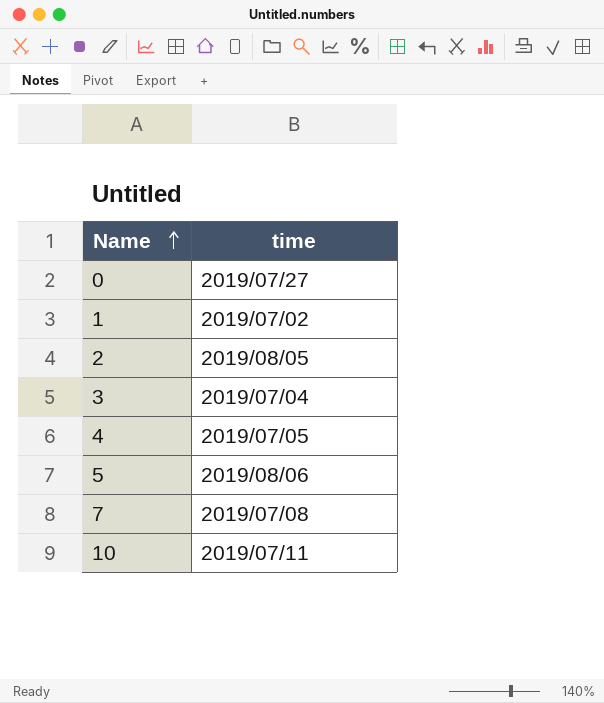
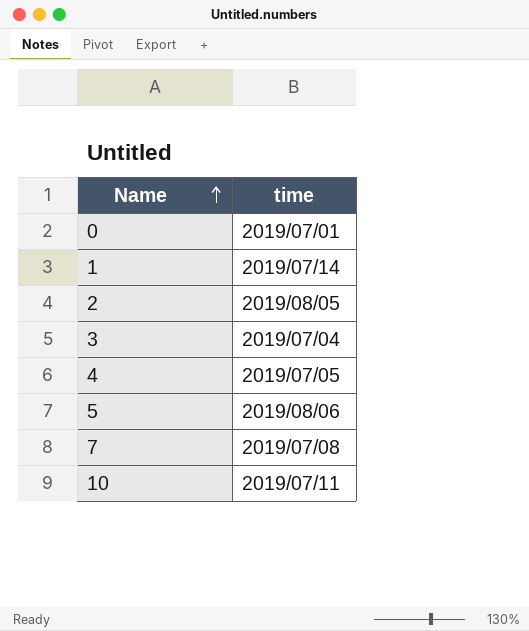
0 | time: 2019/07/27 -> 2019/07/01
1 | time: 2019/07/02 -> 2019/07/14

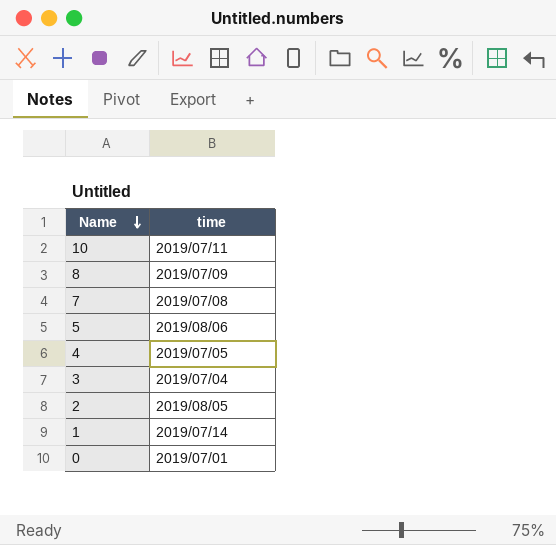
row order: Name ascending -> Name descending
row 8: none -> 2019/07/09

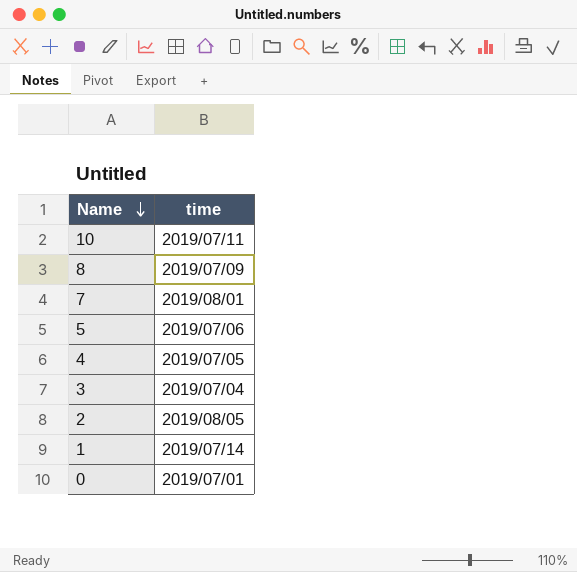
7 | time: 2019/07/08 -> 2019/08/01
5 | time: 2019/08/06 -> 2019/07/06

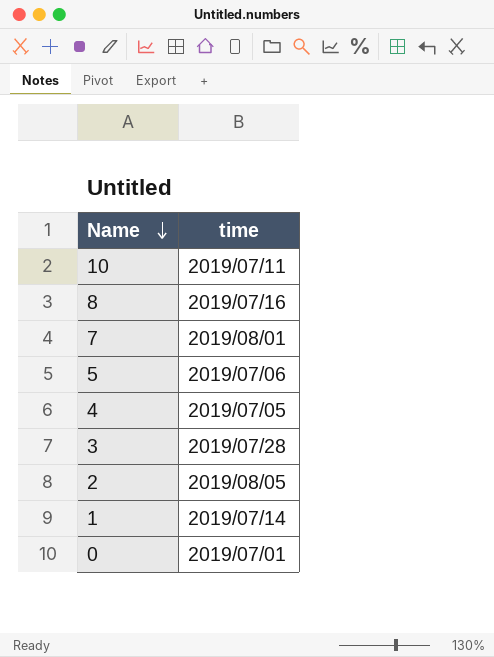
8 | time: 2019/07/09 -> 2019/07/16
3 | time: 2019/07/04 -> 2019/07/28

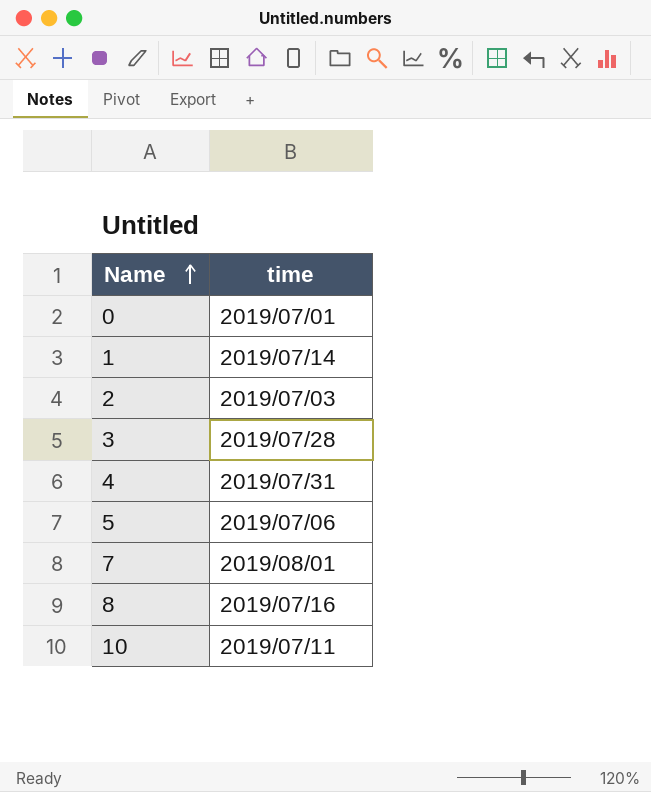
row order: Name descending -> Name ascending
2 | time: 2019/08/05 -> 2019/07/03
4 | time: 2019/07/05 -> 2019/07/31

